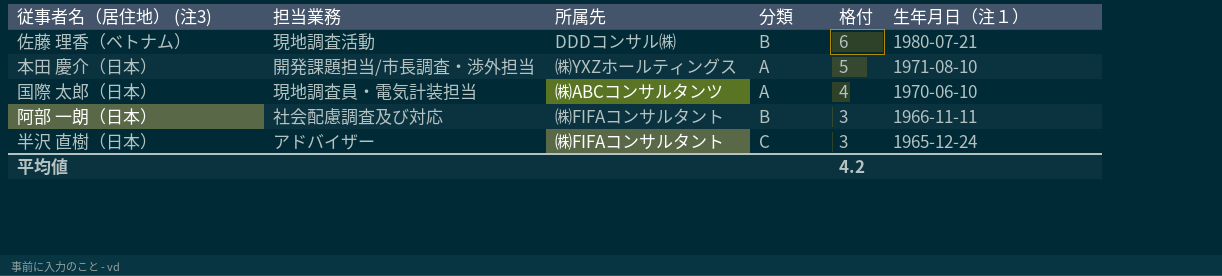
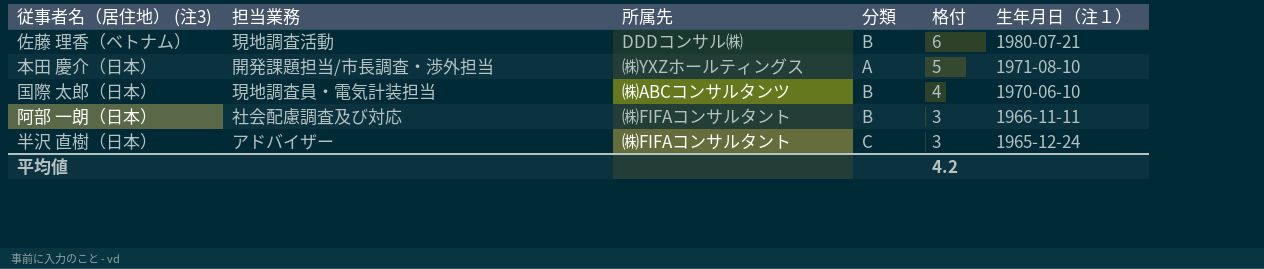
国際 太郎（日本） | 分類: A -> B

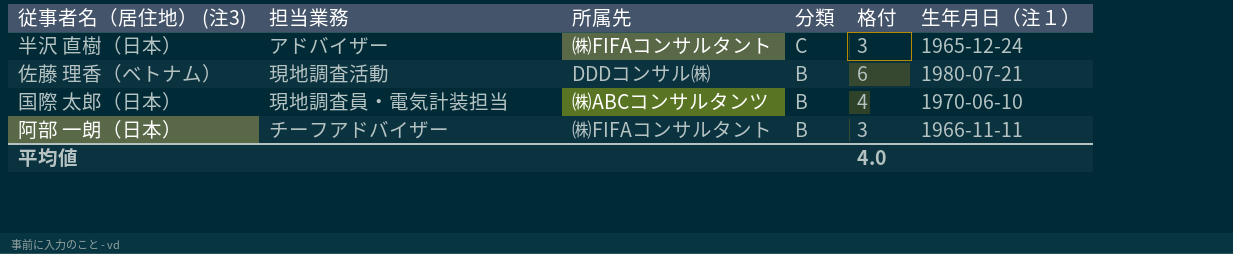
row order: 格付 descending -> 分類 descending
row 本田 慶介（日本）: 開発課題担当/市長調査・渉外担当 | ㈱YXZホールティングス | A | 5 | 1971-08-10 -> none
阿部 一朗（日本） | 担当業務: 社会配慮調査及び対応 -> チーフアドバイザー
平均値 | 格付: 4.2 -> 4.0

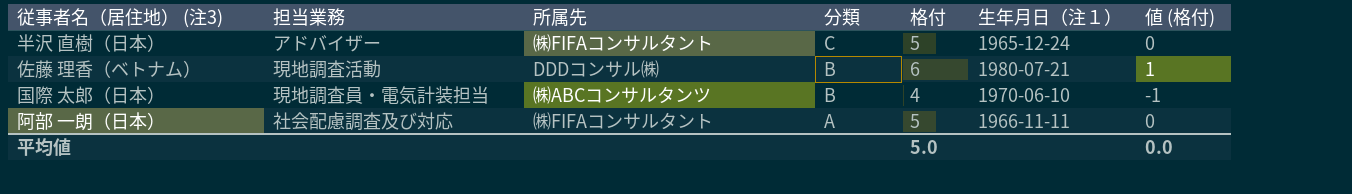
column 値 (格付) | formula: none -> [格付] - 5
半沢 直樹（日本） | 格付: 3 -> 5
阿部 一朗（日本） | 担当業務: チーフアドバイザー -> 社会配慮調査及び対応
阿部 一朗（日本） | 分類: B -> A
阿部 一朗（日本） | 格付: 3 -> 5
平均値 | 格付: 4.0 -> 5.0

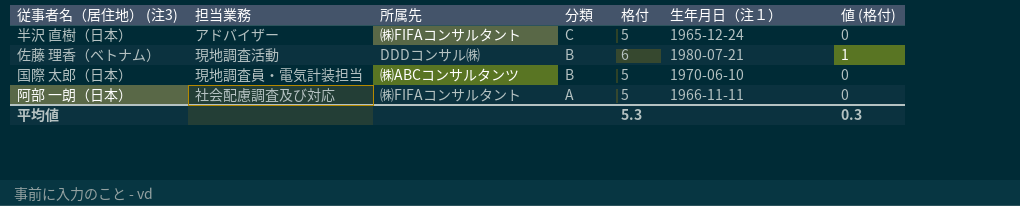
国際 太郎（日本） | 格付: 4 -> 5
国際 太郎（日本） | 値 (格付): -1 -> 0
平均値 | 格付: 5.0 -> 5.3
平均値 | 値 (格付): 0.0 -> 0.3

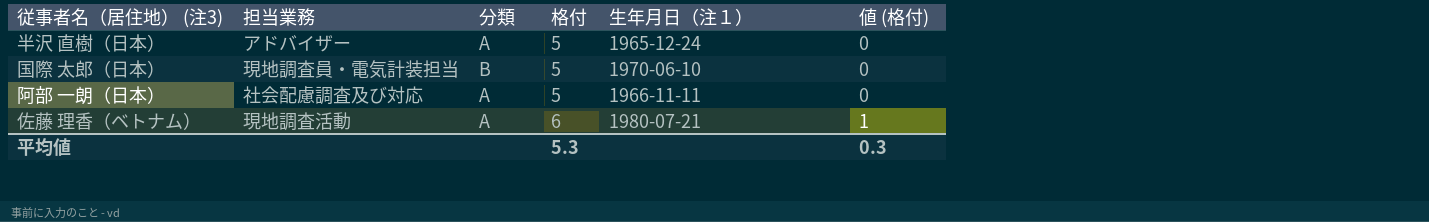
row order: 分類 descending -> 格付 ascending
column 所属先 | position: 3 -> none
半沢 直樹（日本） | 分類: C -> A
佐藤 理香（ベトナム） | 分類: B -> A

